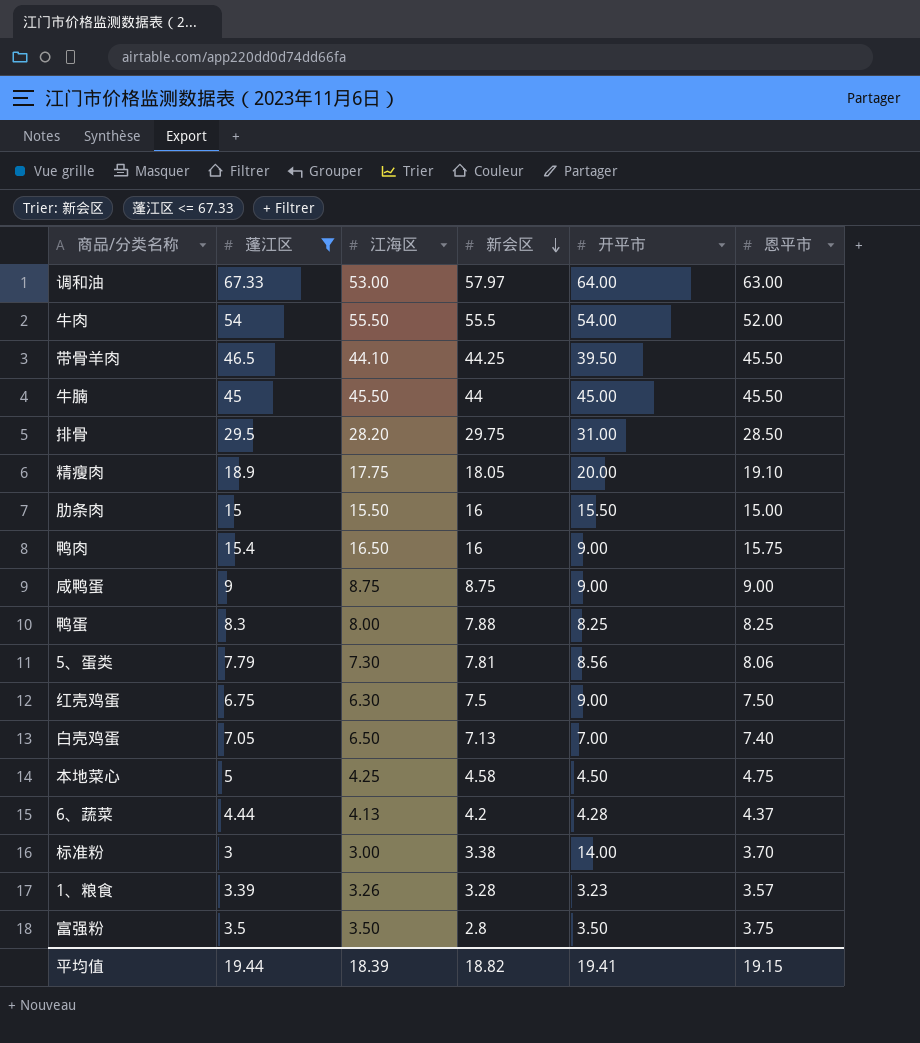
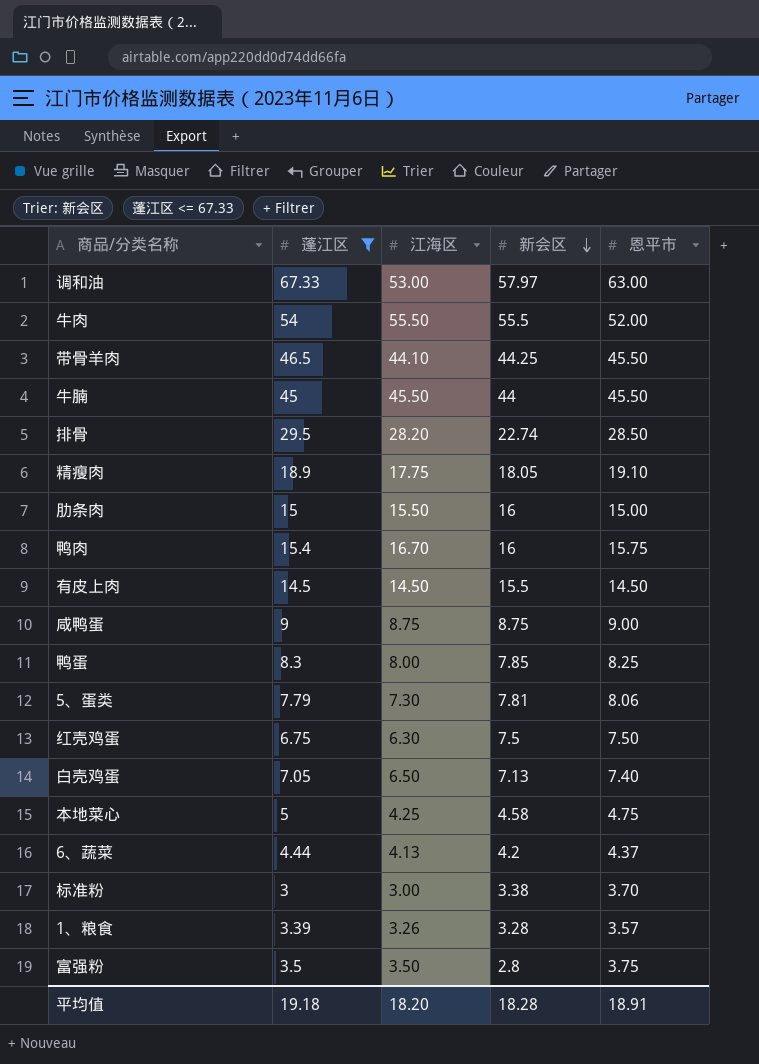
column 开平市 | position: 5 -> none
排骨 | 新会区: 29.75 -> 22.74
鸭肉 | 江海区: 16.50 -> 16.70
row 有皮上肉: none -> 14.5 | 14.50 | 15.5 | 14.50
鸭蛋 | 新会区: 7.88 -> 7.85
平均值 | 蓬江区: 19.44 -> 19.18
平均值 | 江海区: 18.39 -> 18.20
平均值 | 新会区: 18.82 -> 18.28
平均值 | 恩平市: 19.15 -> 18.91

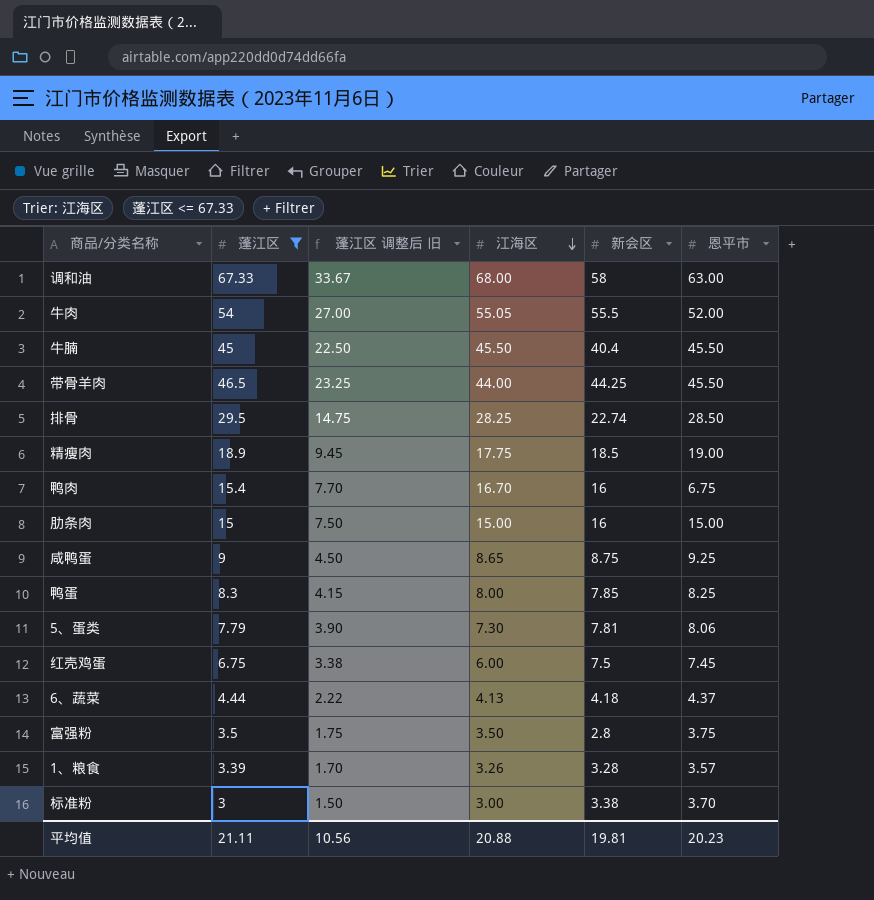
row order: 新会区 descending -> 江海区 descending
column 蓬江区 调整后 旧 | formula: none -> [蓬江区] * 0.5
row 有皮上肉: 14.5 | 14.50 | 15.5 | 14.50 -> none
row 白壳鸡蛋: 7.05 | 6.50 | 7.13 | 7.40 -> none
row 本地菜心: 5 | 4.25 | 4.58 | 4.75 -> none
调和油 | 江海区: 53.00 -> 68.00
调和油 | 新会区: 57.97 -> 58
牛肉 | 江海区: 55.50 -> 55.05
牛腩 | 新会区: 44 -> 40.4
带骨羊肉 | 江海区: 44.10 -> 44.00
排骨 | 江海区: 28.20 -> 28.25
精瘦肉 | 新会区: 18.05 -> 18.5
精瘦肉 | 恩平市: 19.10 -> 19.00
鸭肉 | 恩平市: 15.75 -> 6.75
肋条肉 | 江海区: 15.50 -> 15.00
咸鸭蛋 | 江海区: 8.75 -> 8.65
咸鸭蛋 | 恩平市: 9.00 -> 9.25
红壳鸡蛋 | 江海区: 6.30 -> 6.00
红壳鸡蛋 | 恩平市: 7.50 -> 7.45
6、蔬菜 | 新会区: 4.2 -> 4.18
平均值 | 蓬江区: 19.18 -> 21.11
平均值 | 江海区: 18.20 -> 20.88
平均值 | 新会区: 18.28 -> 19.81
平均值 | 恩平市: 18.91 -> 20.23

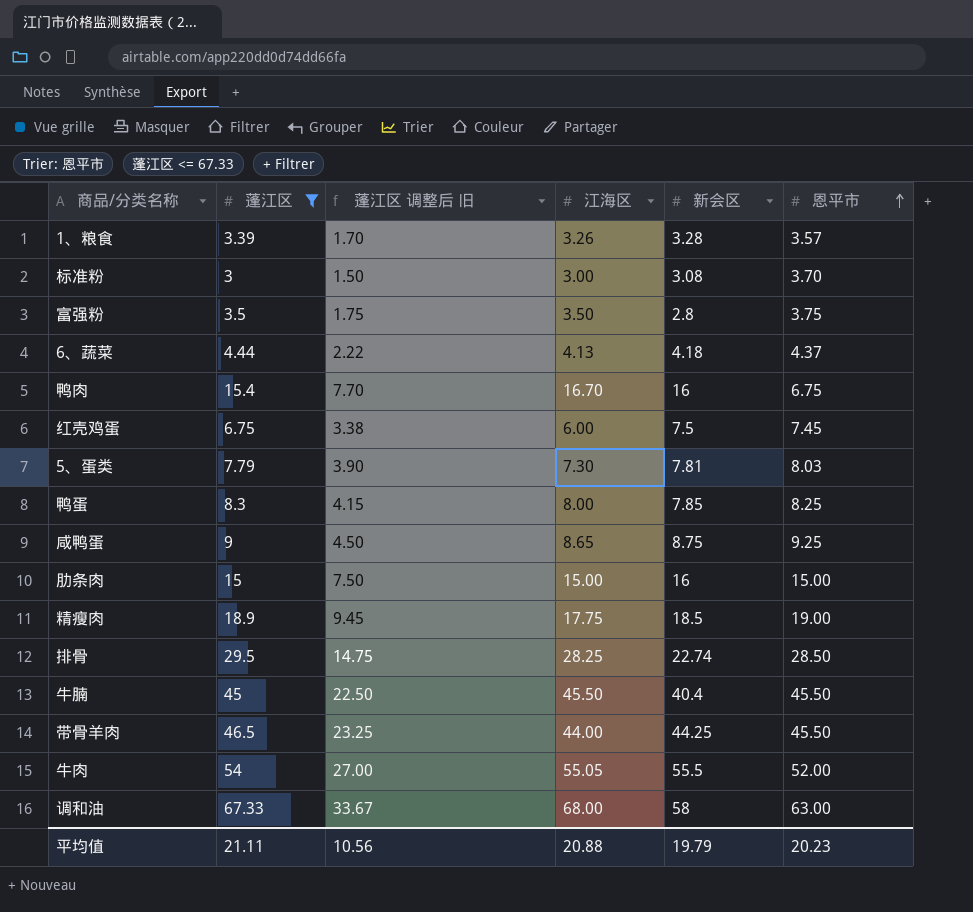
row order: 江海区 descending -> 恩平市 ascending
标准粉 | 新会区: 3.38 -> 3.08
5、蛋类 | 恩平市: 8.06 -> 8.03
平均值 | 新会区: 19.81 -> 19.79

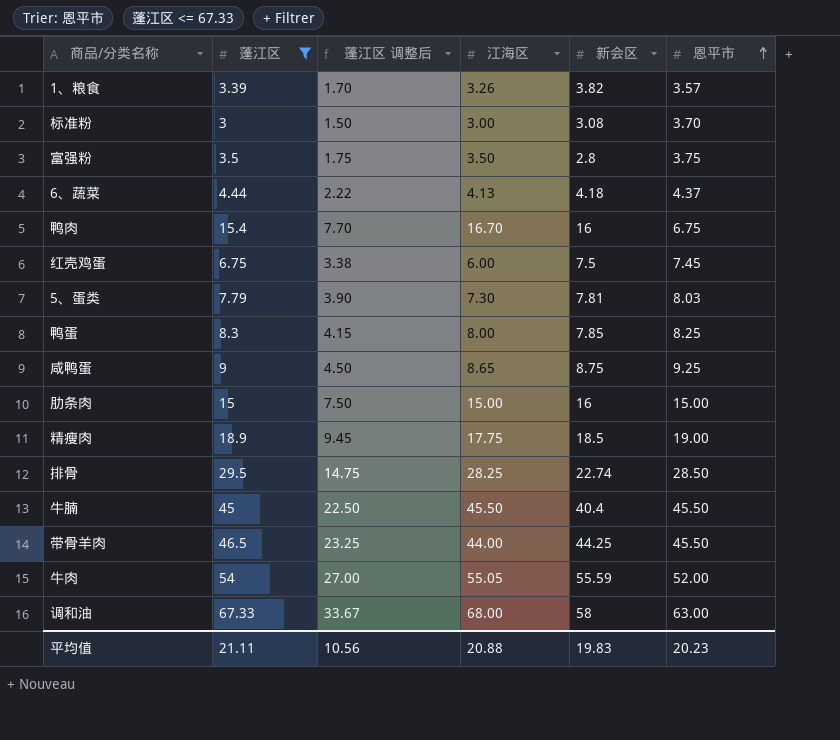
column name: 蓬江区 调整后 旧 -> 蓬江区 调整后
1、粮食 | 新会区: 3.28 -> 3.82
牛肉 | 新会区: 55.5 -> 55.59
平均值 | 新会区: 19.79 -> 19.83

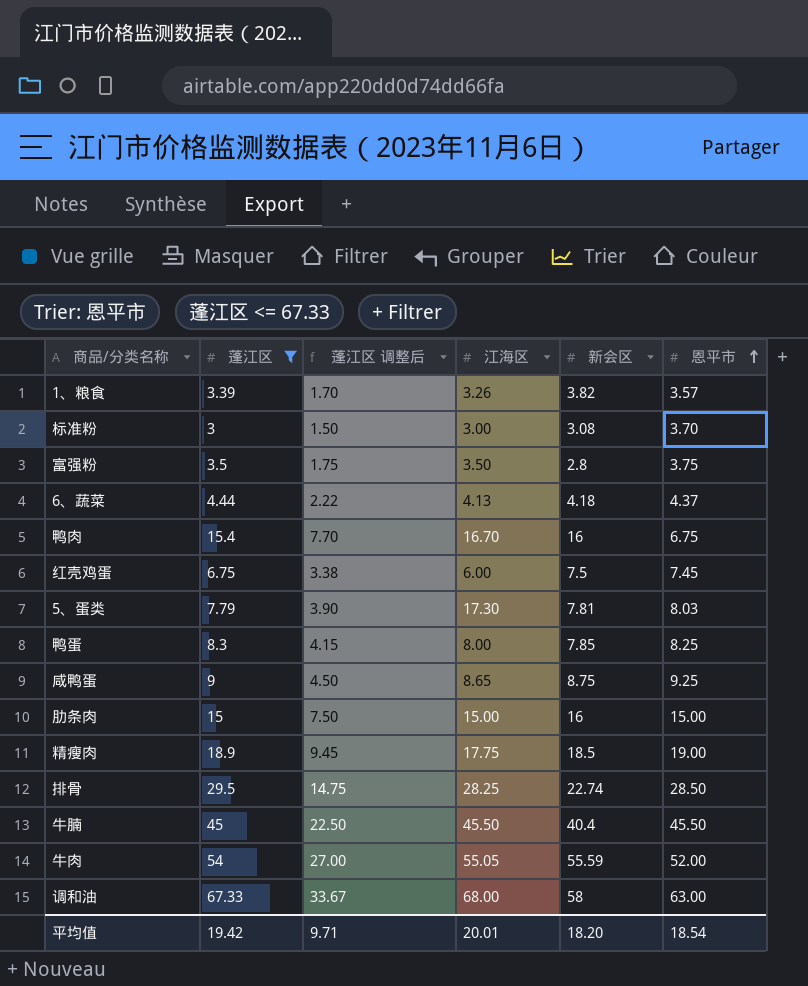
row 带骨羊肉: 46.5 | 23.25 | 44.00 | 44.25 | 45.50 -> none
5、蛋类 | 江海区: 7.30 -> 17.30
平均值 | 蓬江区: 21.11 -> 19.42
平均值 | 蓬江区 调整后: 10.56 -> 9.71
平均值 | 江海区: 20.88 -> 20.01
平均值 | 新会区: 19.83 -> 18.20
平均值 | 恩平市: 20.23 -> 18.54

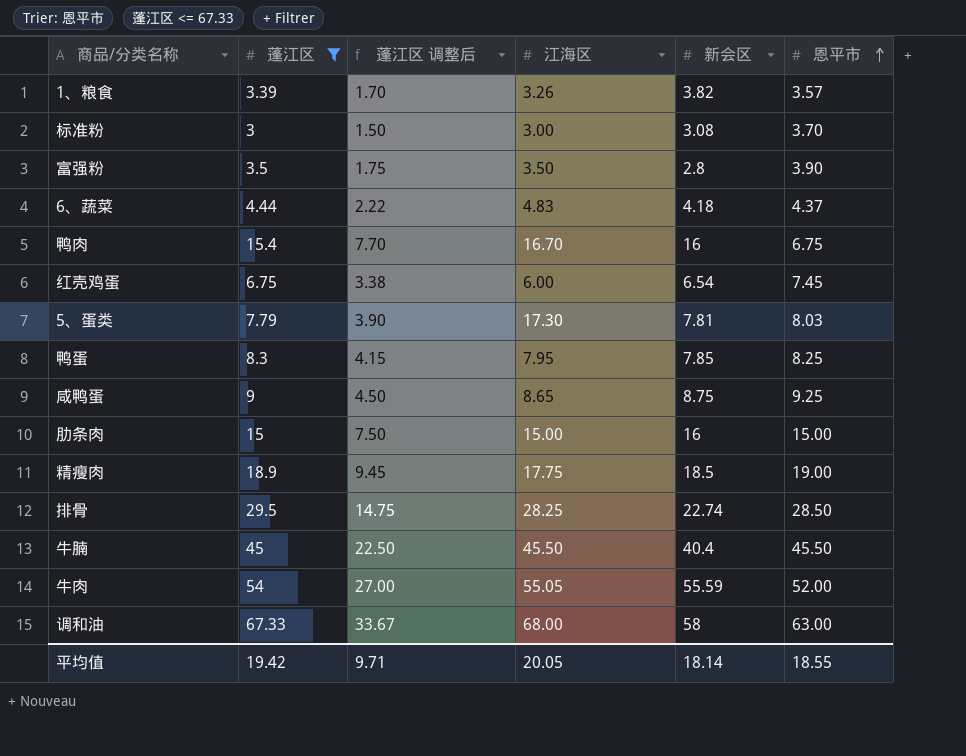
富强粉 | 恩平市: 3.75 -> 3.90
6、蔬菜 | 江海区: 4.13 -> 4.83
红壳鸡蛋 | 新会区: 7.5 -> 6.54
鸭蛋 | 江海区: 8.00 -> 7.95
平均值 | 江海区: 20.01 -> 20.05
平均值 | 新会区: 18.20 -> 18.14
平均值 | 恩平市: 18.54 -> 18.55

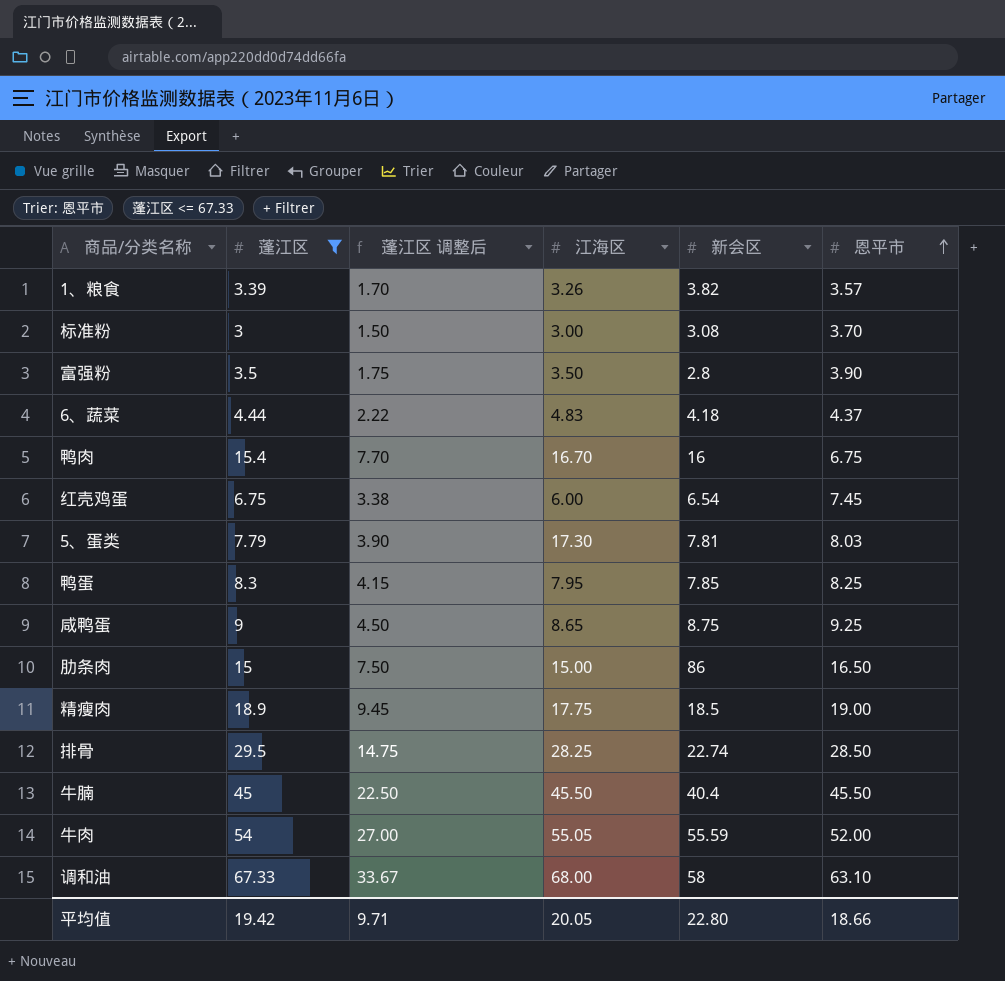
肋条肉 | 新会区: 16 -> 86
肋条肉 | 恩平市: 15.00 -> 16.50
调和油 | 恩平市: 63.00 -> 63.10
平均值 | 新会区: 18.14 -> 22.80
平均值 | 恩平市: 18.55 -> 18.66

